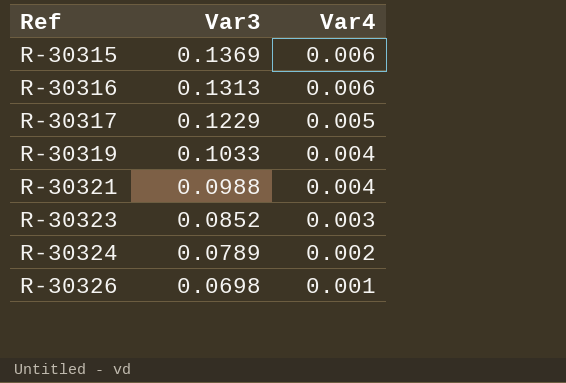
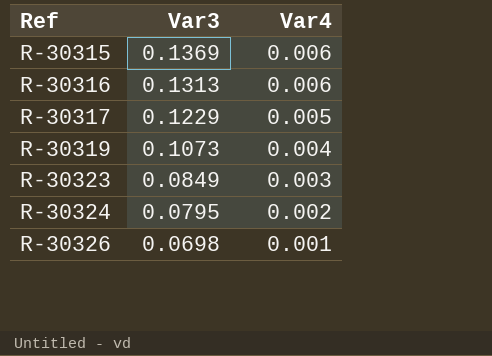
row R-30321: 0.0988 | 0.004 -> none
R-30319 | Var3: 0.1033 -> 0.1073
R-30323 | Var3: 0.0852 -> 0.0849
R-30324 | Var3: 0.0789 -> 0.0795

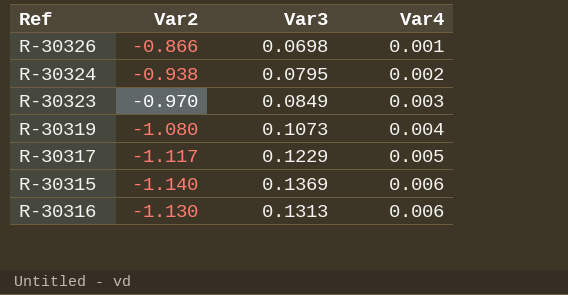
row order: Ref ascending -> Var4 ascending
column Var2 | position: none -> 2

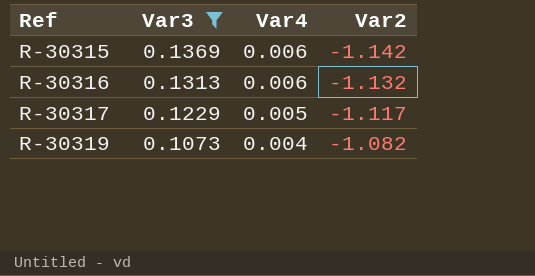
filter: none -> Var3 >= 0.1073
row order: Var4 ascending -> Ref ascending
column Var2 | position: 2 -> 4
R-30315 | Var2: -1.140 -> -1.142
R-30316 | Var2: -1.130 -> -1.132
R-30319 | Var2: -1.080 -> -1.082

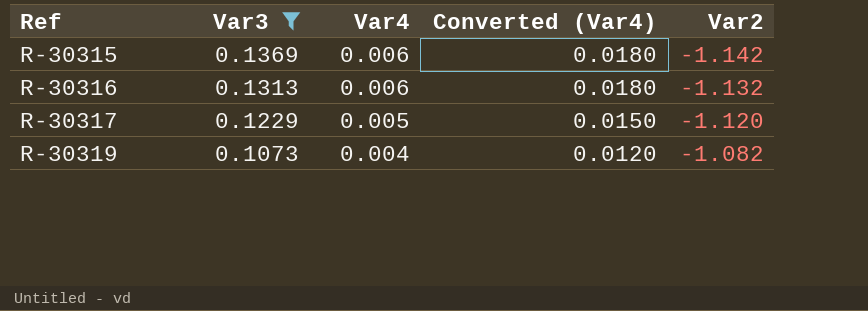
column Converted (Var4) | formula: none -> [Var4] * 3
R-30317 | Var2: -1.117 -> -1.120

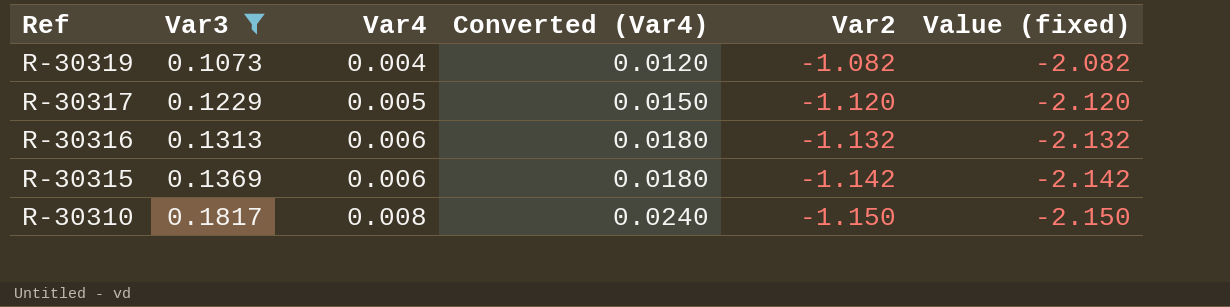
row order: Ref ascending -> Ref descending
column Value (fixed) | formula: none -> [Var2] - 1
row R-30310: none -> 0.1817 | 0.008 | 0.0240 | -1.150 | -2.150

